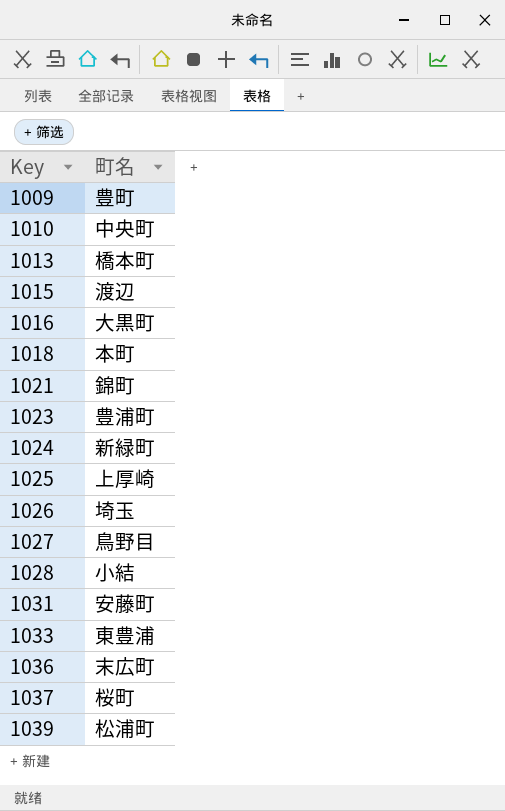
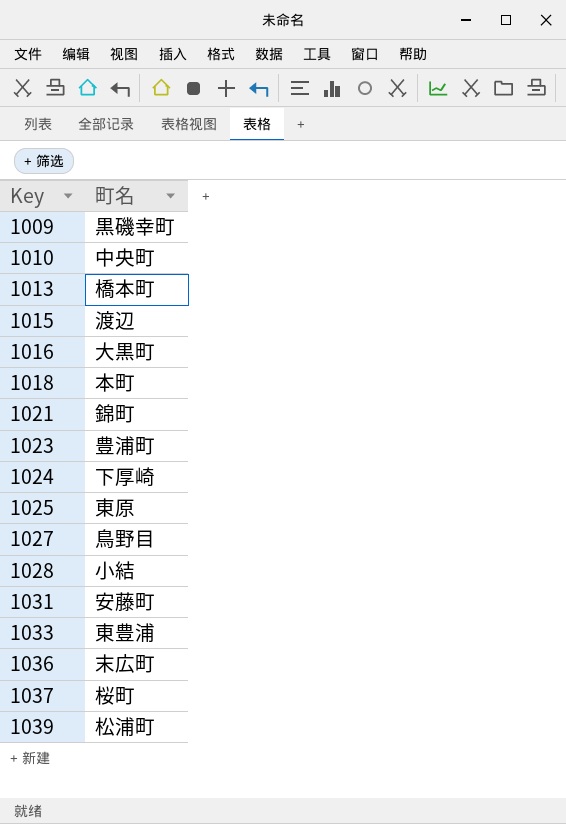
row 1026: 埼玉 -> none
1009 | 町名: 豊町 -> 黒磯幸町
1024 | 町名: 新緑町 -> 下厚崎
1025 | 町名: 上厚崎 -> 東原

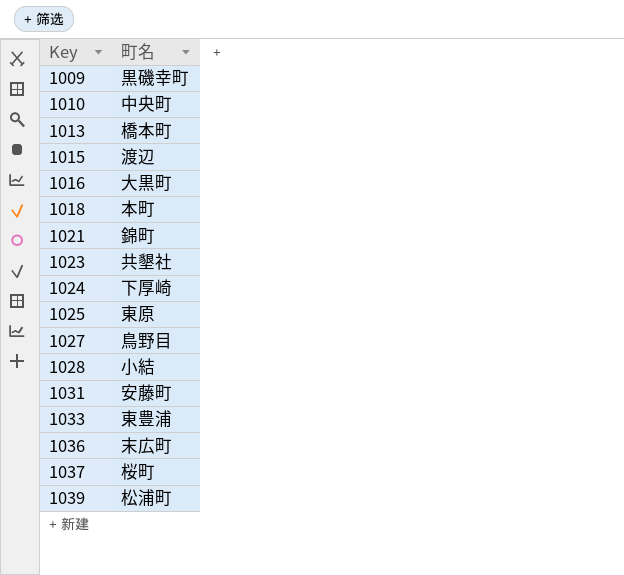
1023 | 町名: 豊浦町 -> 共墾社

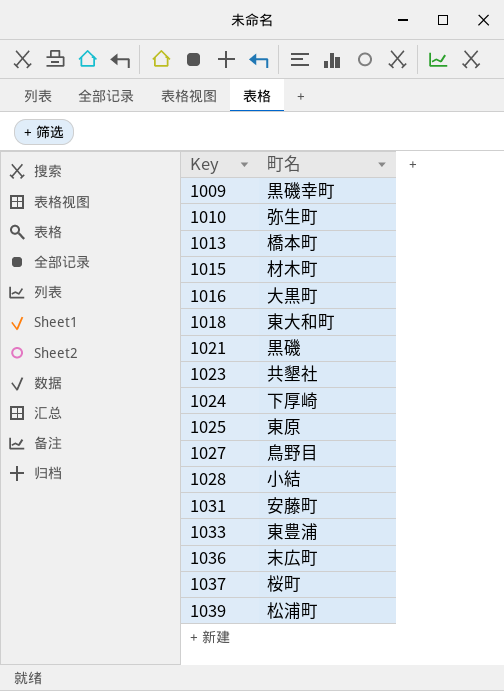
1010 | 町名: 中央町 -> 弥生町
1015 | 町名: 渡辺 -> 材木町
1018 | 町名: 本町 -> 東大和町
1021 | 町名: 錦町 -> 黒磯

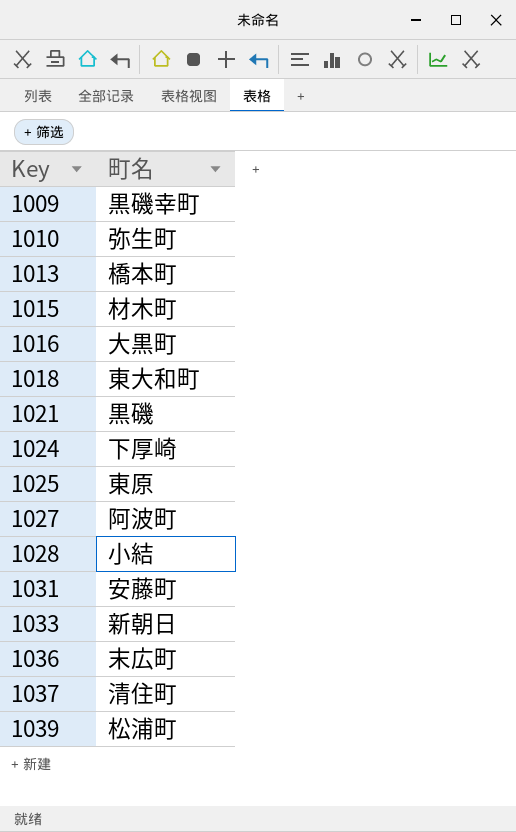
row 1023: 共墾社 -> none
1027 | 町名: 鳥野目 -> 阿波町
1033 | 町名: 東豊浦 -> 新朝日
1037 | 町名: 桜町 -> 清住町

